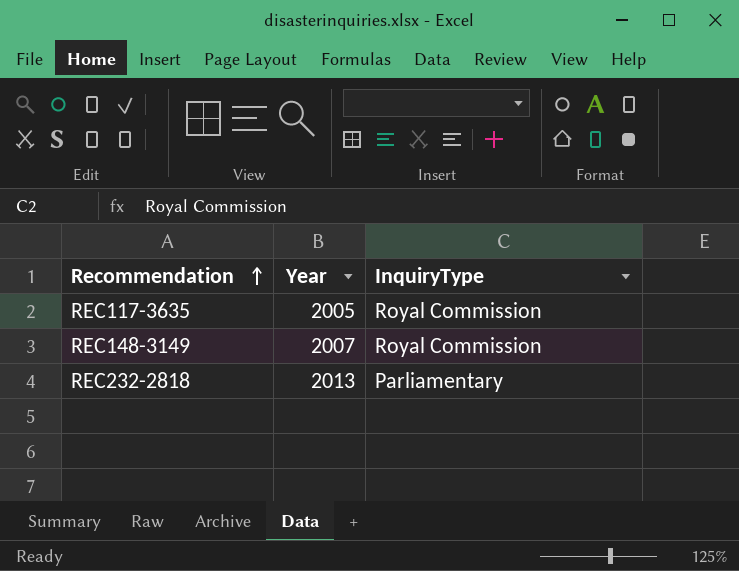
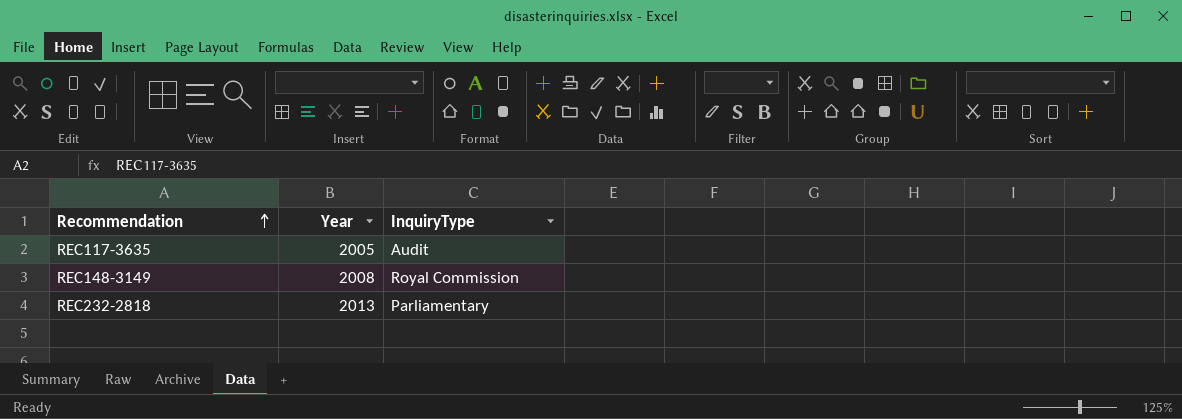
REC117-3635 | InquiryType: Royal Commission -> Audit
REC148-3149 | Year: 2007 -> 2008

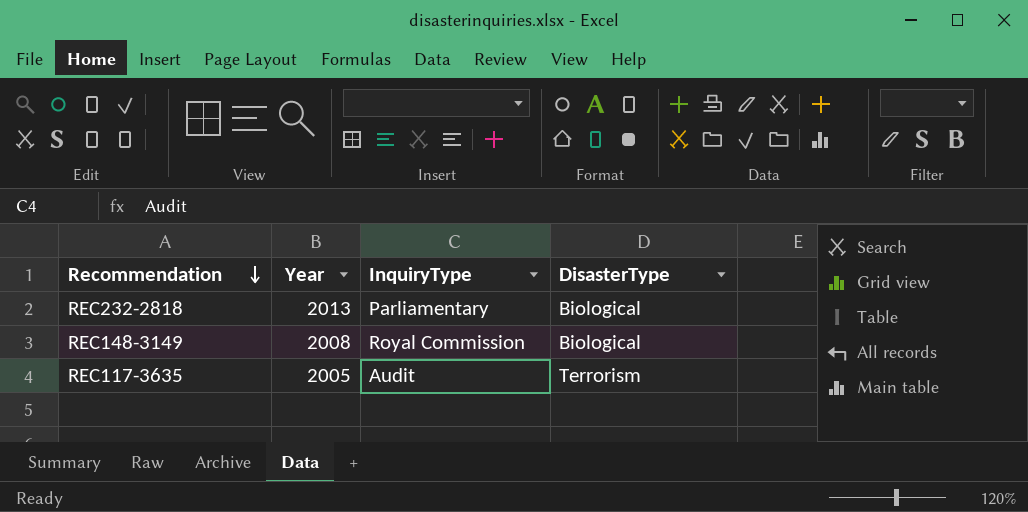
row order: Recommendation ascending -> Recommendation descending
column DisasterType | position: none -> 4

